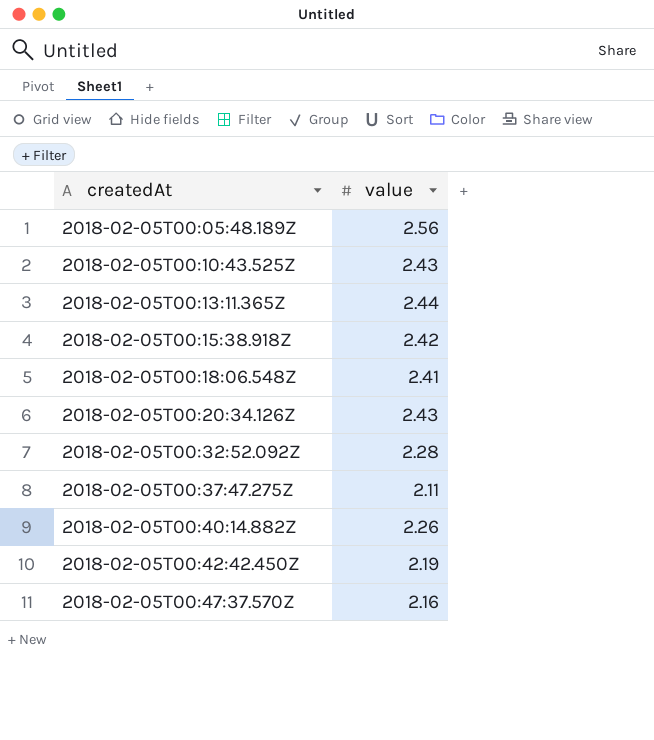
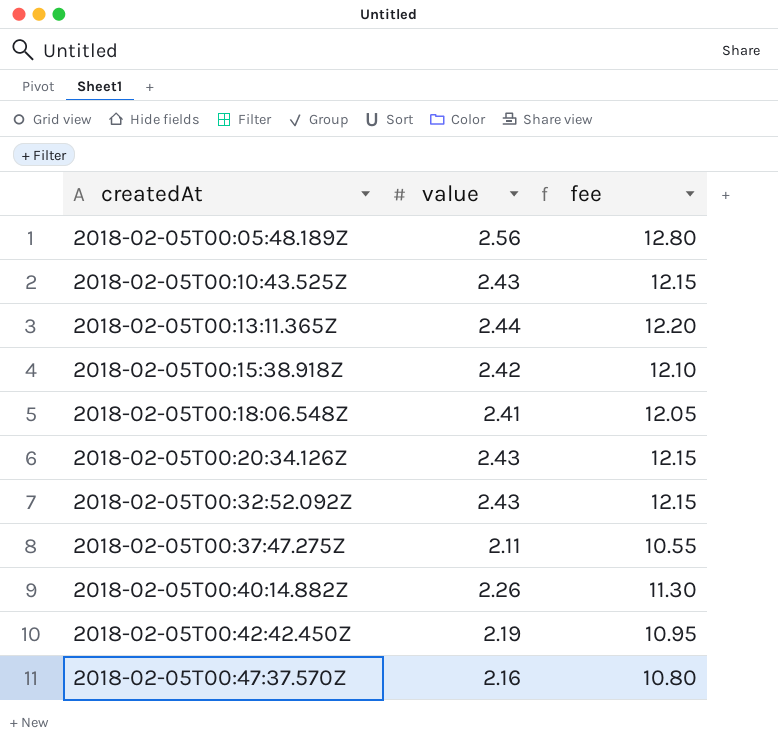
column fee | formula: none -> [value] * 5
2018-02-05T00:32:52.092Z | value: 2.28 -> 2.43

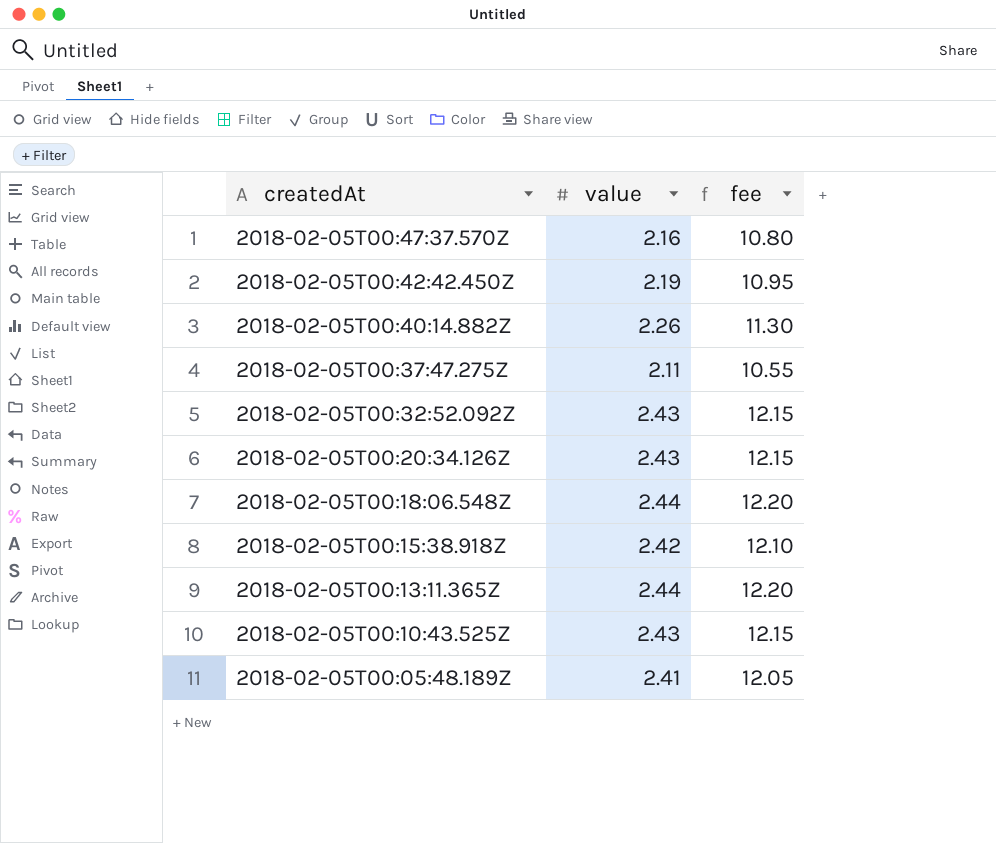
row order: createdAt ascending -> createdAt descending
2018-02-05T00:18:06.548Z | value: 2.41 -> 2.44
2018-02-05T00:18:06.548Z | fee: 12.05 -> 12.20
2018-02-05T00:05:48.189Z | value: 2.56 -> 2.41
2018-02-05T00:05:48.189Z | fee: 12.80 -> 12.05

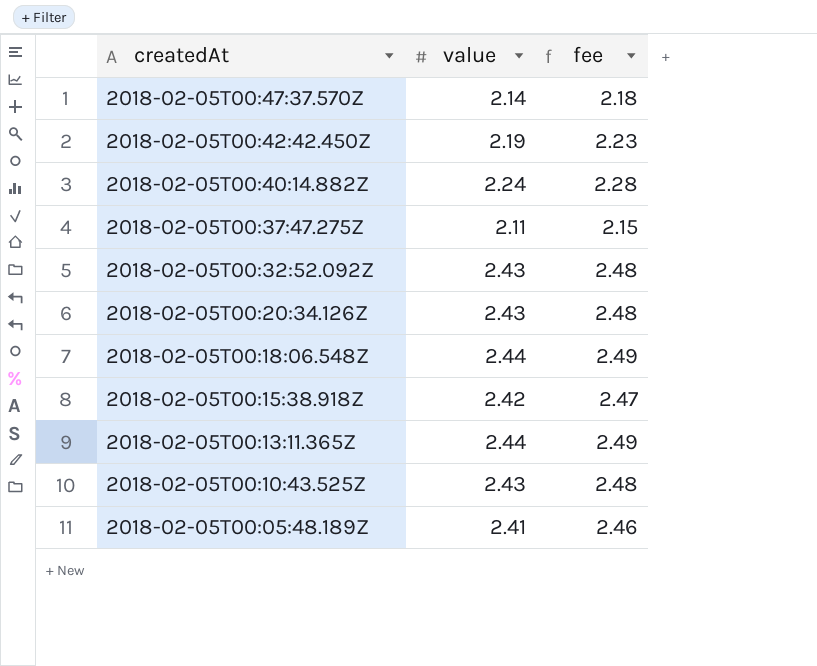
column fee | formula: [value] * 5 -> [value] * 1.02
2018-02-05T00:47:37.570Z | value: 2.16 -> 2.14
2018-02-05T00:40:14.882Z | value: 2.26 -> 2.24

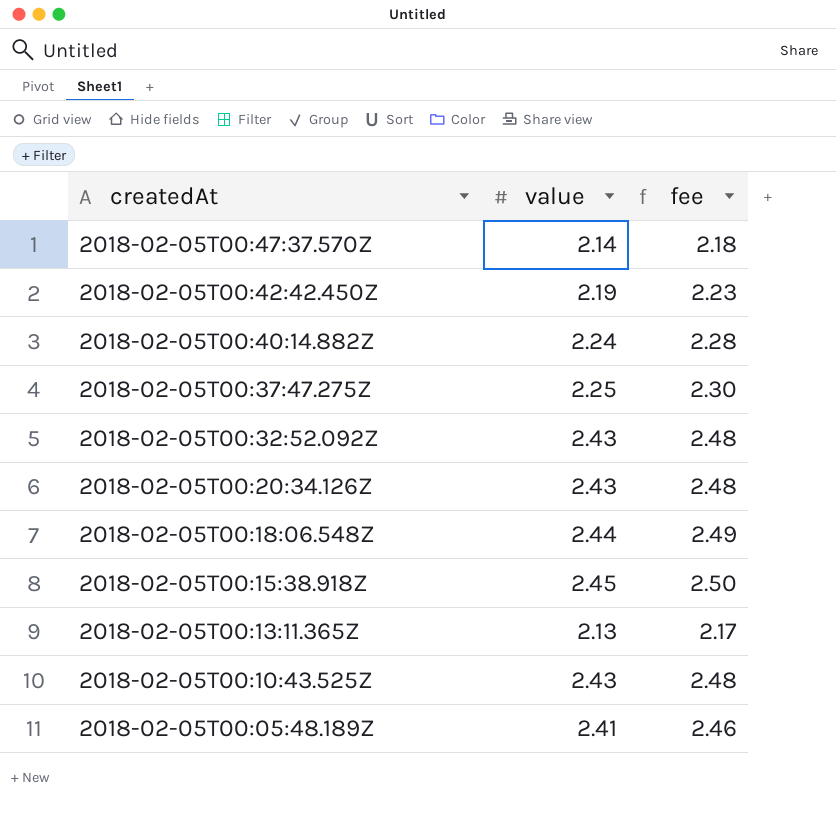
2018-02-05T00:37:47.275Z | value: 2.11 -> 2.25
2018-02-05T00:37:47.275Z | fee: 2.15 -> 2.30
2018-02-05T00:15:38.918Z | value: 2.42 -> 2.45
2018-02-05T00:15:38.918Z | fee: 2.47 -> 2.50
2018-02-05T00:13:11.365Z | value: 2.44 -> 2.13
2018-02-05T00:13:11.365Z | fee: 2.49 -> 2.17

